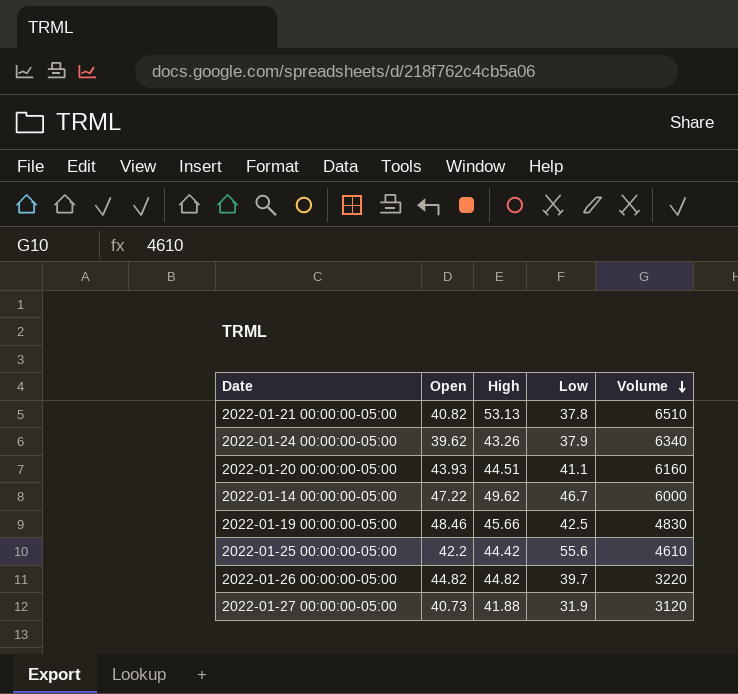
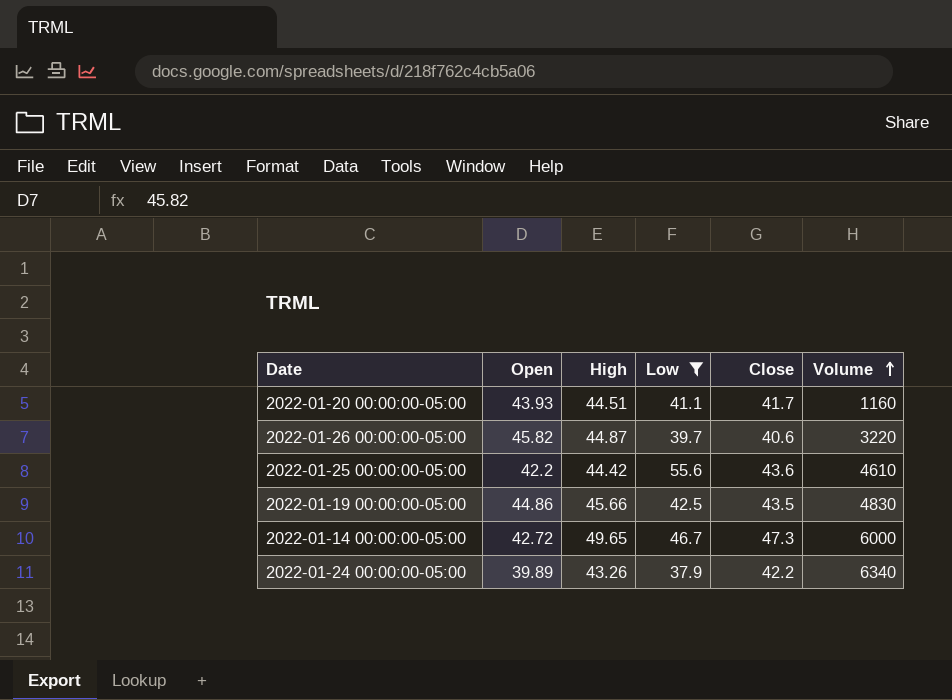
filter: none -> Low >= 37.9
row order: Volume descending -> Volume ascending
column Close | position: none -> 5
2022-01-20 00:00:00-05:00 | Volume: 6160 -> 1160
2022-01-26 00:00:00-05:00 | Open: 44.82 -> 45.82
2022-01-26 00:00:00-05:00 | High: 44.82 -> 44.87
2022-01-19 00:00:00-05:00 | Open: 48.46 -> 44.86
2022-01-14 00:00:00-05:00 | Open: 47.22 -> 42.72
2022-01-14 00:00:00-05:00 | High: 49.62 -> 49.65
2022-01-24 00:00:00-05:00 | Open: 39.62 -> 39.89

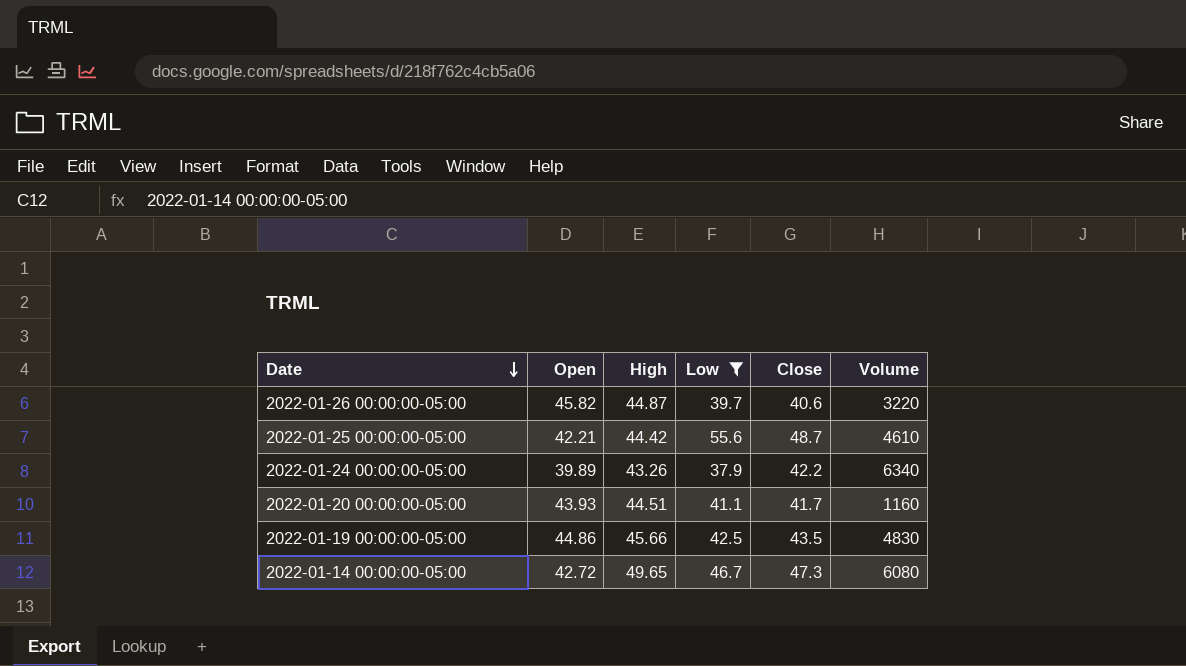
row order: Volume ascending -> Date descending
2022-01-25 00:00:00-05:00 | Open: 42.2 -> 42.21
2022-01-25 00:00:00-05:00 | Close: 43.6 -> 48.7
2022-01-14 00:00:00-05:00 | Volume: 6000 -> 6080

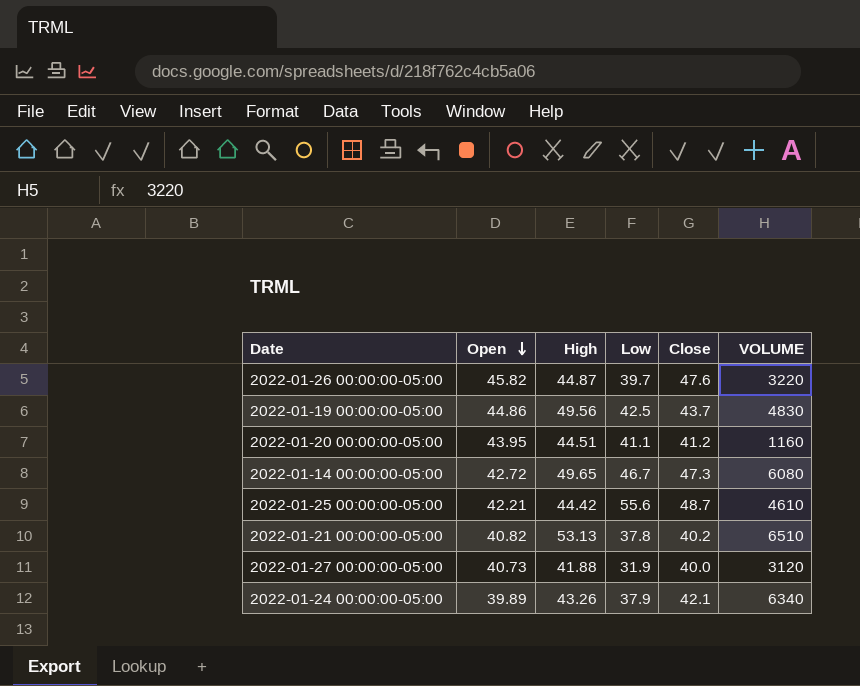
filter: Low >= 37.9 -> none
row order: Date descending -> Open descending
column name: Volume -> VOLUME
2022-01-26 00:00:00-05:00 | Close: 40.6 -> 47.6
2022-01-19 00:00:00-05:00 | High: 45.66 -> 49.56
2022-01-19 00:00:00-05:00 | Close: 43.5 -> 43.7
2022-01-20 00:00:00-05:00 | Open: 43.93 -> 43.95
2022-01-20 00:00:00-05:00 | Close: 41.7 -> 41.2
2022-01-24 00:00:00-05:00 | Close: 42.2 -> 42.1

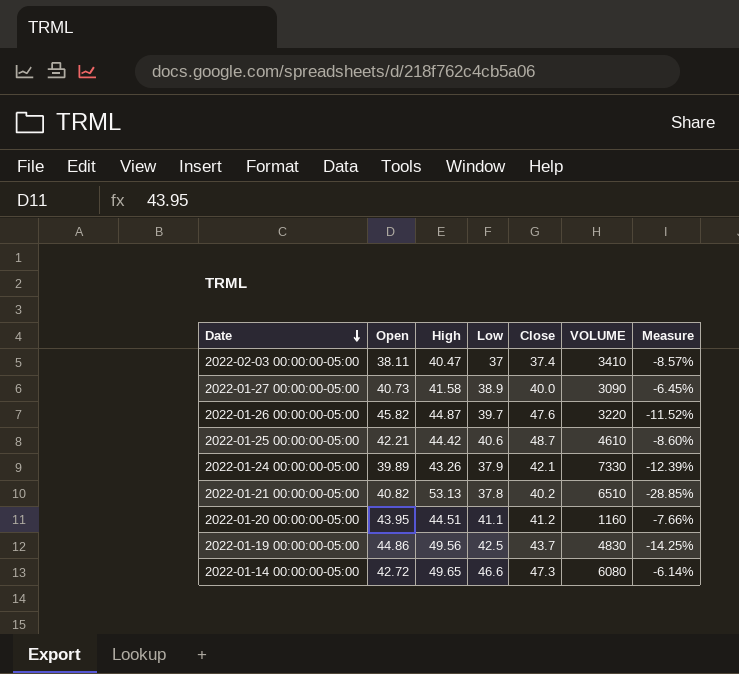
row order: Open descending -> Date descending
column Measure | formula: none -> ([Low] - [High]) / [High]
row 2022-02-03 00:00:00-05:00: none -> 38.11 | 40.47 | 37 | 37.4 | 3410 | -8.57%
2022-01-27 00:00:00-05:00 | High: 41.88 -> 41.58
2022-01-27 00:00:00-05:00 | Low: 31.9 -> 38.9
2022-01-27 00:00:00-05:00 | VOLUME: 3120 -> 3090
2022-01-25 00:00:00-05:00 | Low: 55.6 -> 40.6
2022-01-24 00:00:00-05:00 | VOLUME: 6340 -> 7330
2022-01-14 00:00:00-05:00 | Low: 46.7 -> 46.6

